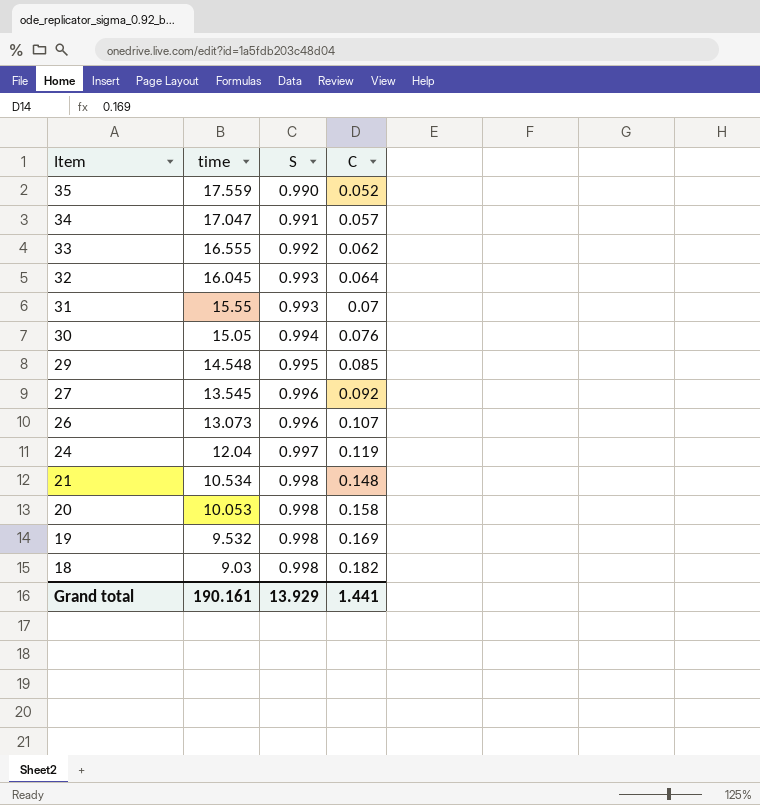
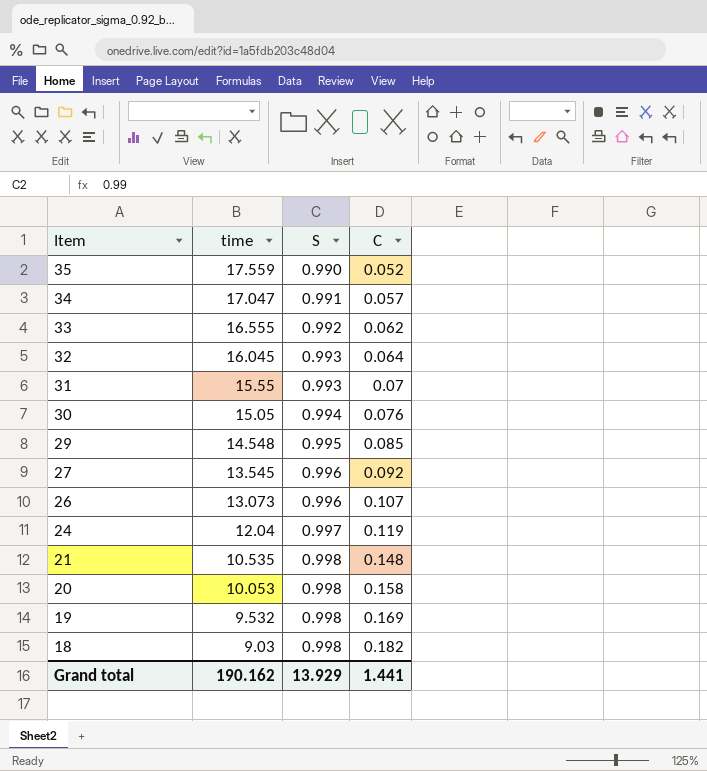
21 | time: 10.534 -> 10.535
Grand total | time: 190.161 -> 190.162

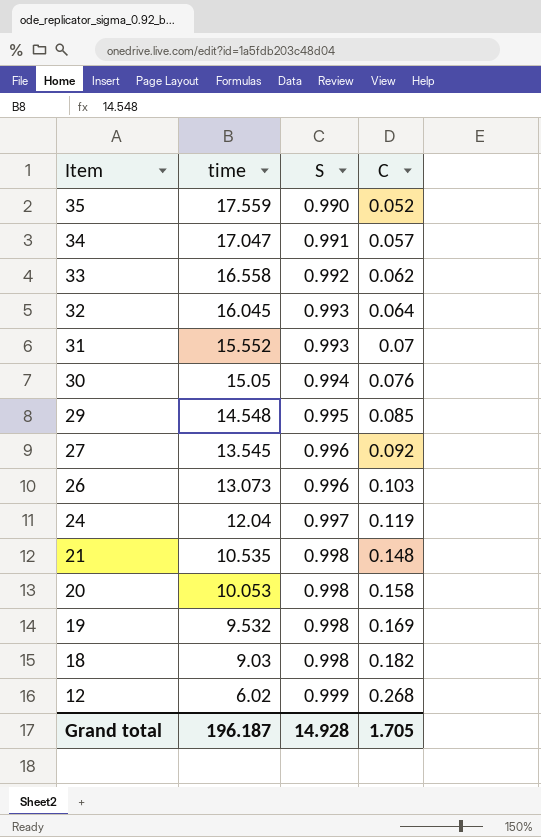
33 | time: 16.555 -> 16.558
31 | time: 15.55 -> 15.552
26 | C: 0.107 -> 0.103
row 12: none -> 6.02 | 0.999 | 0.268
Grand total | time: 190.162 -> 196.187
Grand total | S: 13.929 -> 14.928
Grand total | C: 1.441 -> 1.705

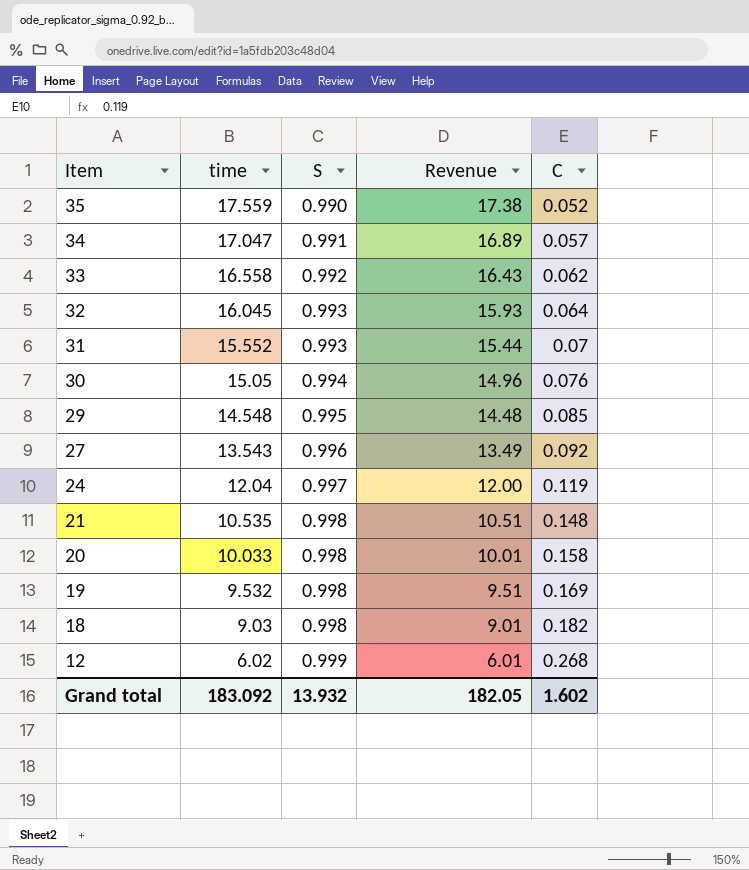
column Revenue | formula: none -> [time] * [S]
row 26: 13.073 | 0.996 | 0.103 -> none
27 | time: 13.545 -> 13.543
20 | time: 10.053 -> 10.033
Grand total | time: 196.187 -> 183.092
Grand total | S: 14.928 -> 13.932
Grand total | C: 1.705 -> 1.602

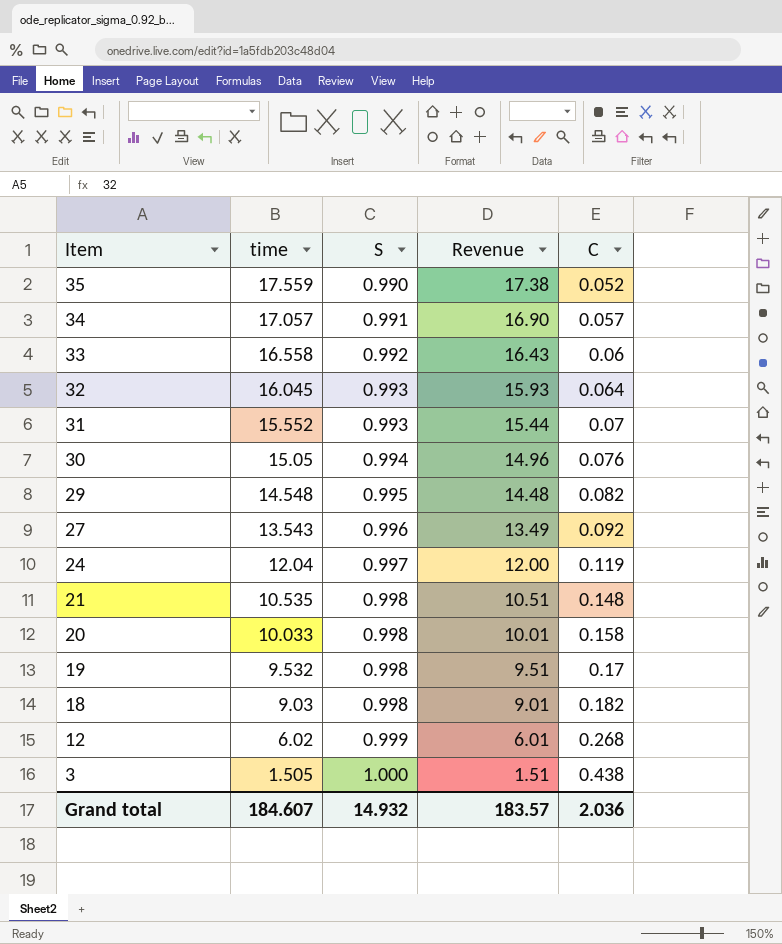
34 | time: 17.047 -> 17.057
34 | Revenue: 16.89 -> 16.90
33 | C: 0.062 -> 0.06
29 | C: 0.085 -> 0.082
19 | C: 0.169 -> 0.17
row 3: none -> 1.505 | 1.000 | 1.51 | 0.438
Grand total | time: 183.092 -> 184.607
Grand total | S: 13.932 -> 14.932
Grand total | Revenue: 182.05 -> 183.57
Grand total | C: 1.602 -> 2.036

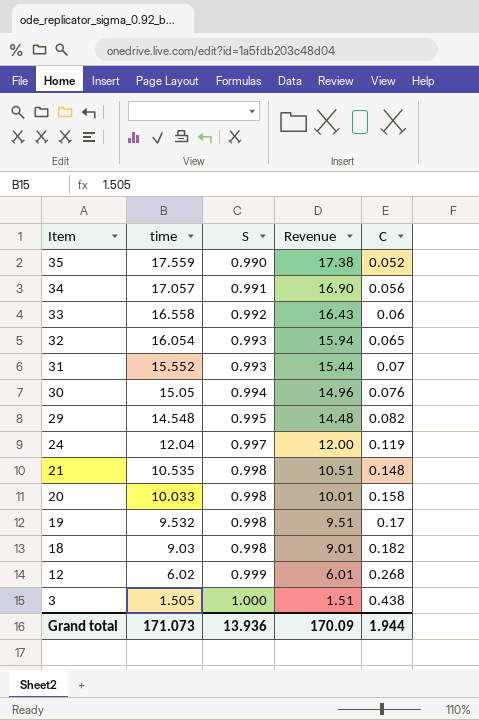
row 27: 13.543 | 0.996 | 13.49 | 0.092 -> none
34 | C: 0.057 -> 0.056
32 | time: 16.045 -> 16.054
32 | Revenue: 15.93 -> 15.94
32 | C: 0.064 -> 0.065
Grand total | time: 184.607 -> 171.073
Grand total | S: 14.932 -> 13.936
Grand total | Revenue: 183.57 -> 170.09
Grand total | C: 2.036 -> 1.944

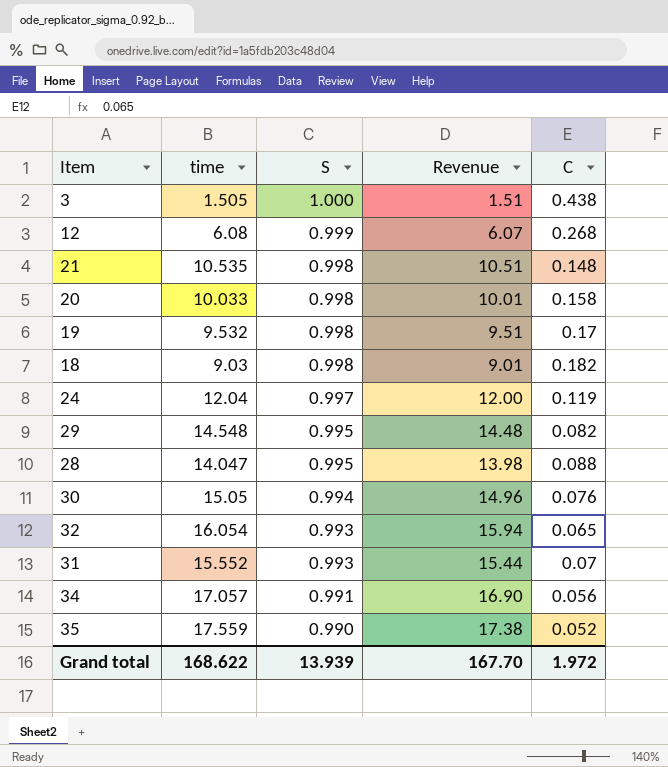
row order: Item descending -> S descending
row 33: 16.558 | 0.992 | 16.43 | 0.06 -> none
12 | time: 6.02 -> 6.08
12 | Revenue: 6.01 -> 6.07
row 28: none -> 14.047 | 0.995 | 13.98 | 0.088
Grand total | time: 171.073 -> 168.622
Grand total | S: 13.936 -> 13.939
Grand total | Revenue: 170.09 -> 167.70
Grand total | C: 1.944 -> 1.972

